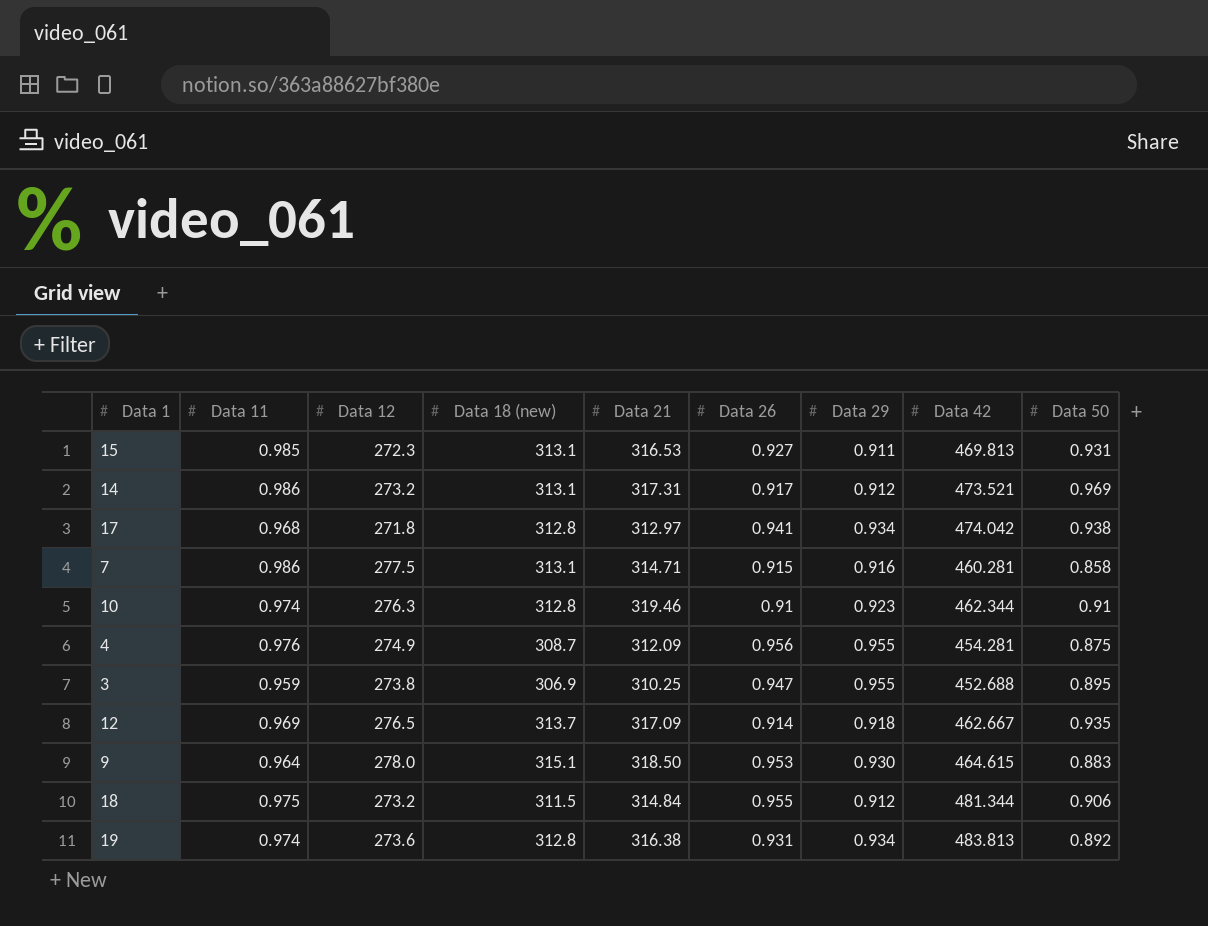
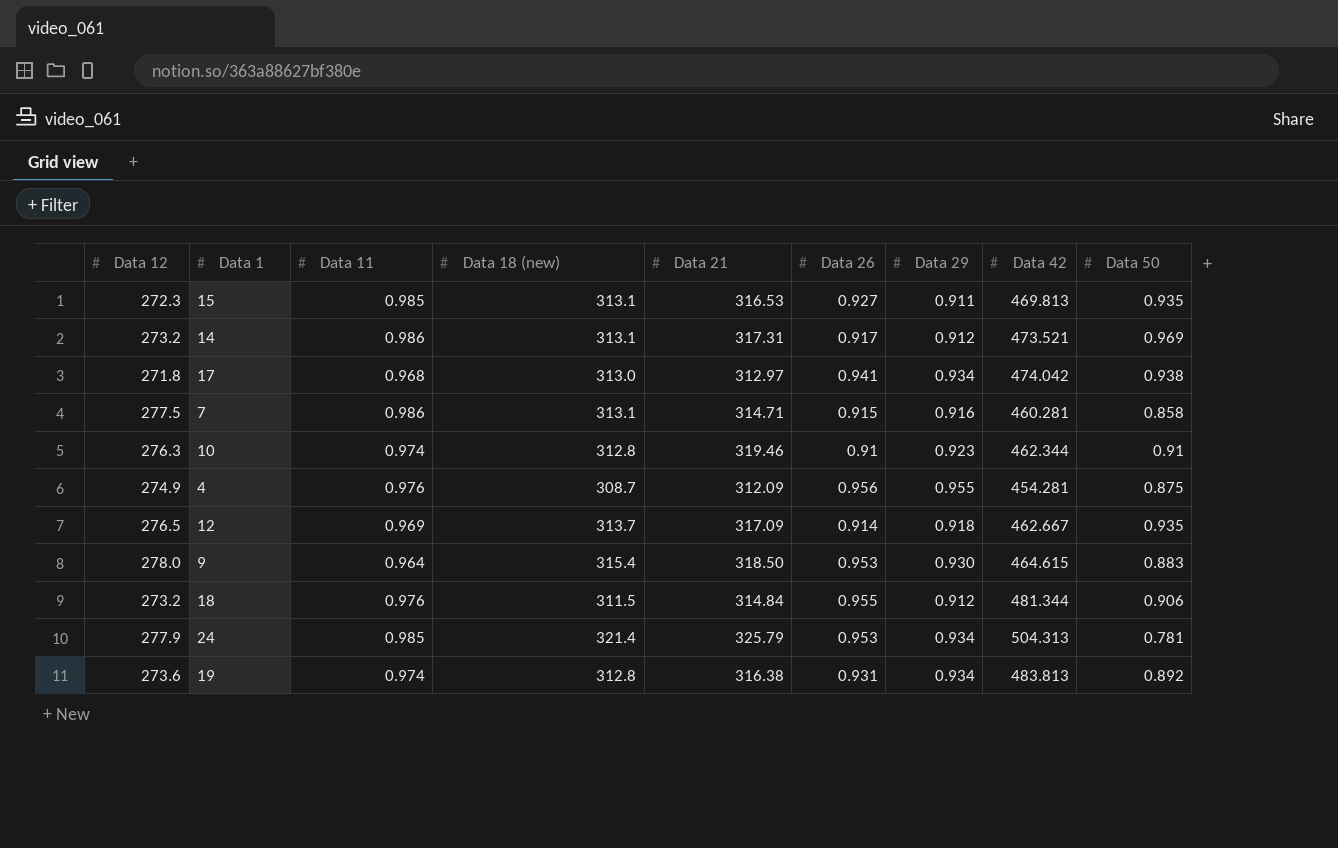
column Data 12 | position: 3 -> 1
row 3: 0.959 | 273.8 | 306.9 | 310.25 | 0.947 | 0.955 | 452.688 | 0.895 -> none
15 | Data 50: 0.931 -> 0.935
17 | Data 18 (new): 312.8 -> 313.0
9 | Data 18 (new): 315.1 -> 315.4
18 | Data 11: 0.975 -> 0.976
row 24: none -> 277.9 | 0.985 | 321.4 | 325.79 | 0.953 | 0.934 | 504.313 | 0.781

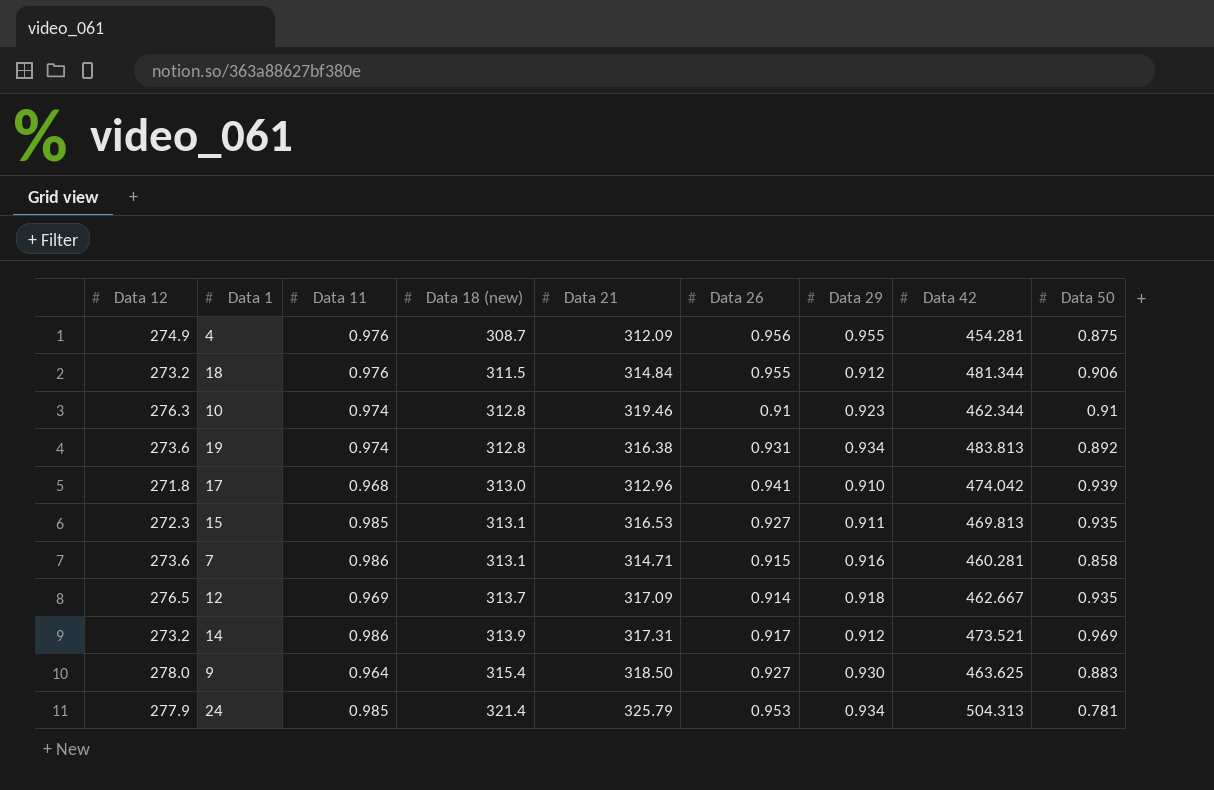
row order: none -> Data 18 (new) ascending
17 | Data 21: 312.97 -> 312.96
17 | Data 29: 0.934 -> 0.910
17 | Data 50: 0.938 -> 0.939
7 | Data 12: 277.5 -> 273.6
14 | Data 18 (new): 313.1 -> 313.9
9 | Data 26: 0.953 -> 0.927
9 | Data 42: 464.615 -> 463.625

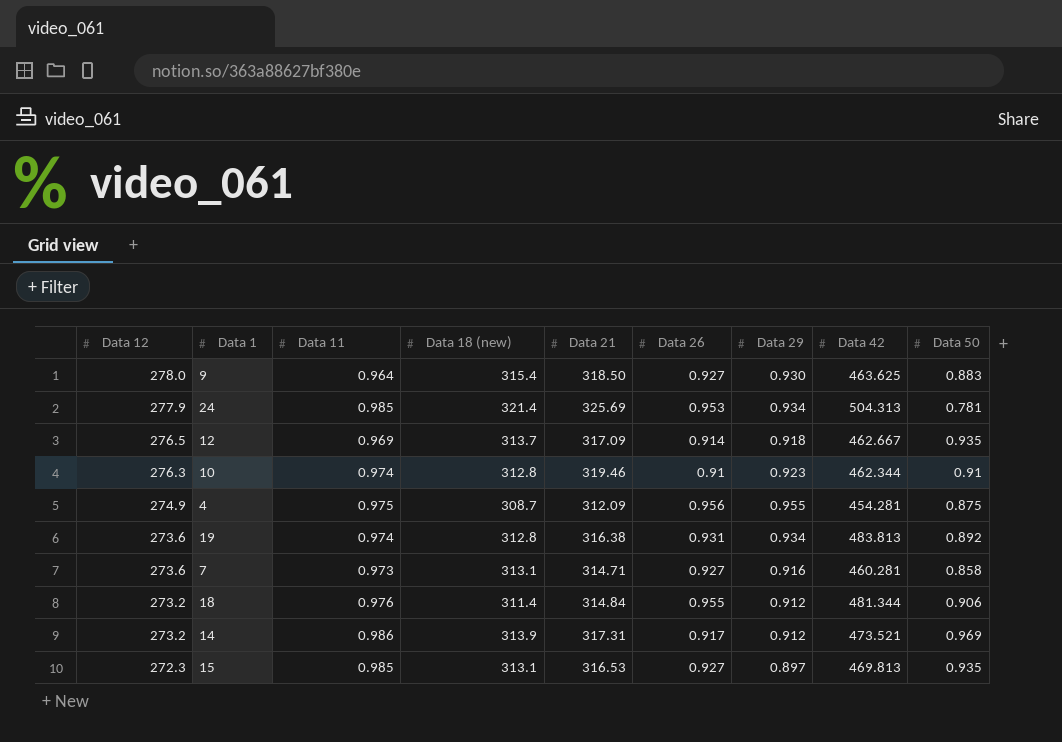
row order: Data 18 (new) ascending -> Data 12 descending
row 17: 271.8 | 0.968 | 313.0 | 312.96 | 0.941 | 0.910 | 474.042 | 0.939 -> none
24 | Data 21: 325.79 -> 325.69
4 | Data 11: 0.976 -> 0.975
7 | Data 11: 0.986 -> 0.973
7 | Data 26: 0.915 -> 0.927
18 | Data 18 (new): 311.5 -> 311.4
15 | Data 29: 0.911 -> 0.897

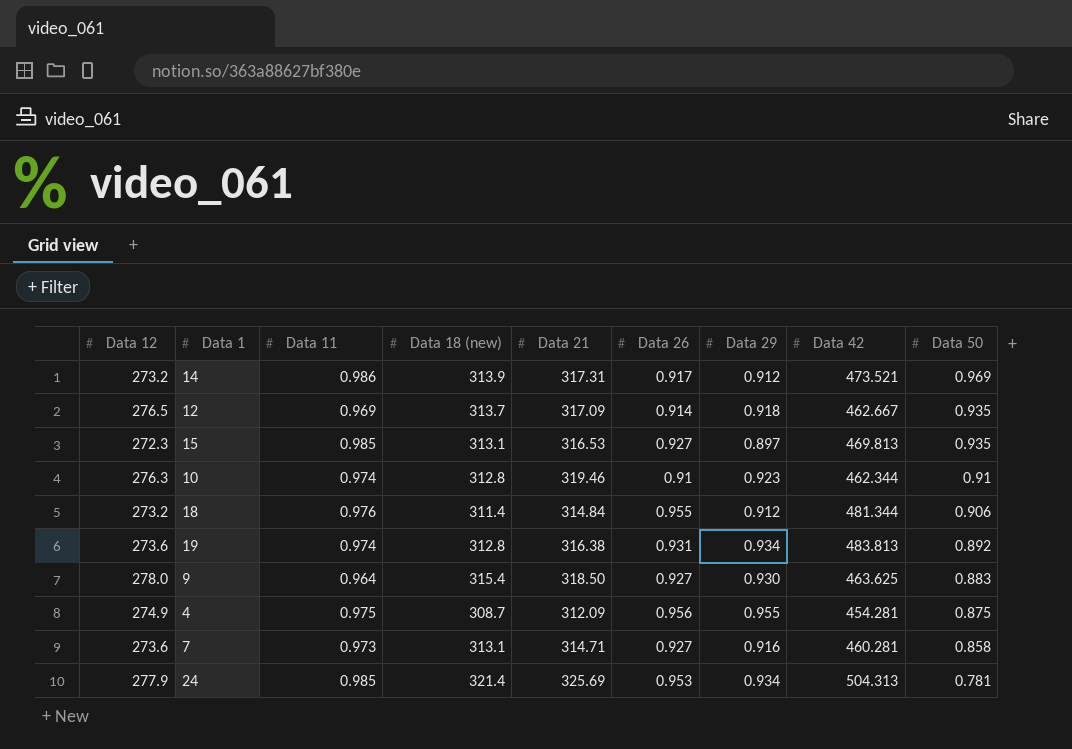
row order: Data 12 descending -> Data 50 descending

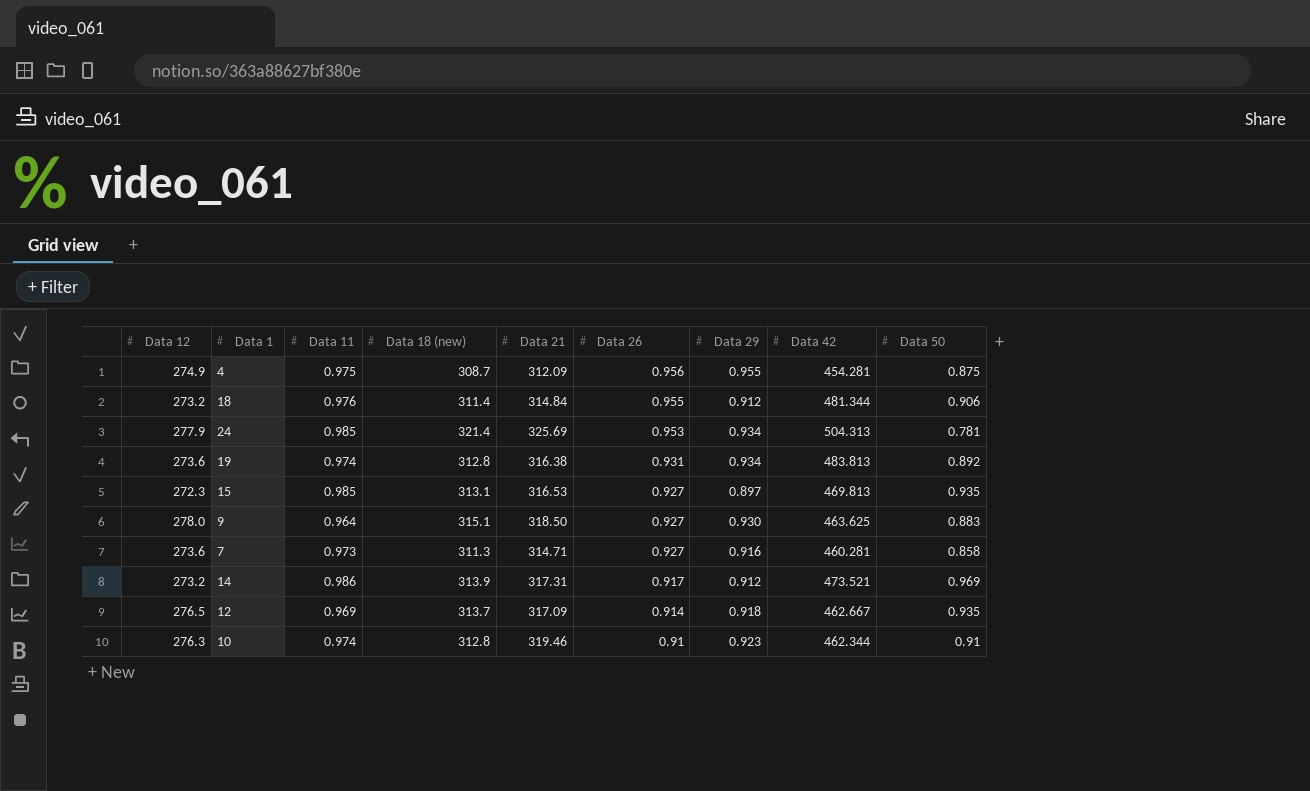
row order: Data 50 descending -> Data 26 descending
9 | Data 18 (new): 315.4 -> 315.1
7 | Data 18 (new): 313.1 -> 311.3

